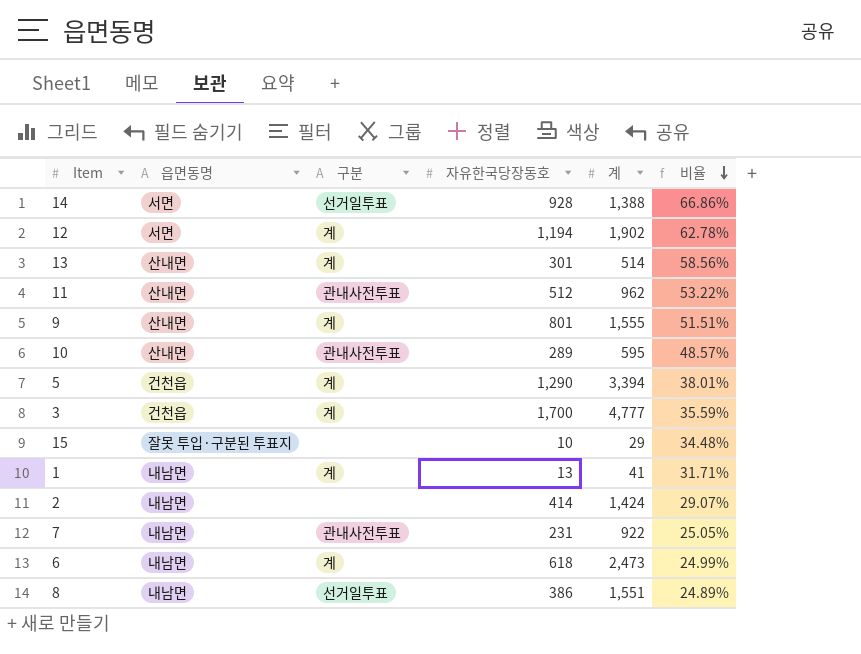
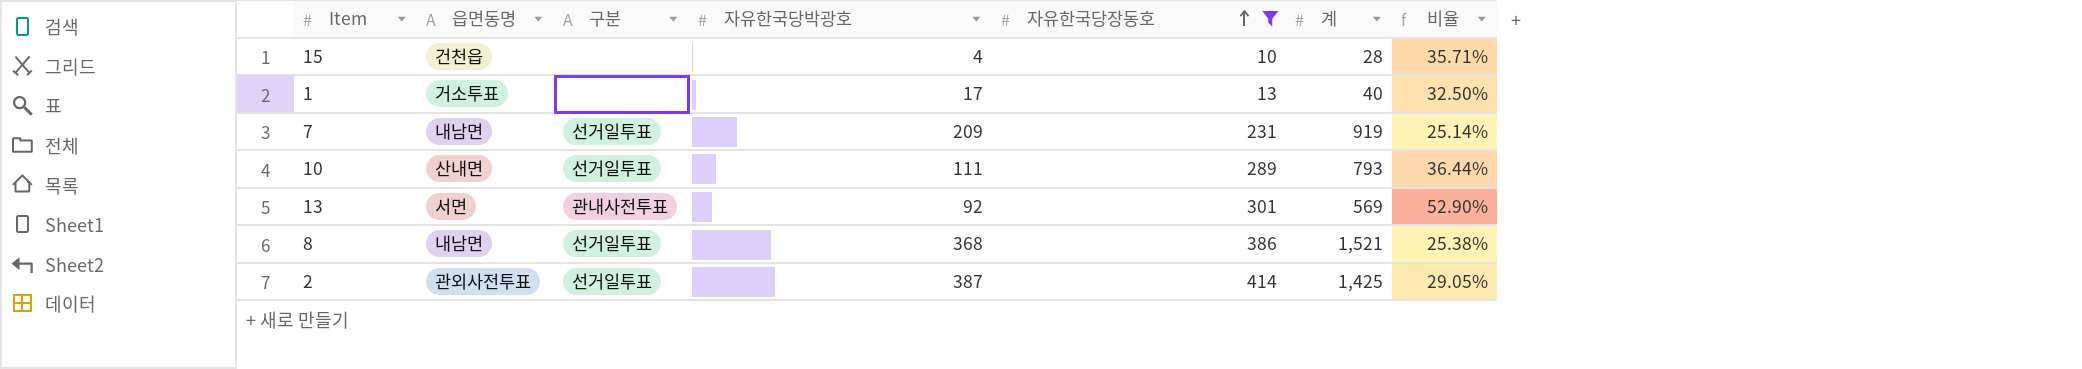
filter: none -> 자유한국당장동호 <= 414
row order: 비율 descending -> 자유한국당장동호 ascending
column 자유한국당박광호 | position: none -> 4
15 | 읍면동명: 잘못 투입·구분된 투표지 -> 건천읍
15 | 계: 29 -> 28
15 | 비율: 34.48% -> 35.71%
1 | 읍면동명: 내남면 -> 거소투표
1 | 구분: 계 -> none
1 | 계: 41 -> 40
1 | 비율: 31.71% -> 32.50%
7 | 구분: 관내사전투표 -> 선거일투표
7 | 계: 922 -> 919
7 | 비율: 25.05% -> 25.14%
10 | 구분: 관내사전투표 -> 선거일투표
10 | 계: 595 -> 793
10 | 비율: 48.57% -> 36.44%
13 | 읍면동명: 산내면 -> 서면
13 | 구분: 계 -> 관내사전투표
13 | 계: 514 -> 569
13 | 비율: 58.56% -> 52.90%
8 | 계: 1,551 -> 1,521
8 | 비율: 24.89% -> 25.38%
2 | 읍면동명: 내남면 -> 관외사전투표
2 | 구분: none -> 선거일투표
2 | 계: 1,424 -> 1,425
2 | 비율: 29.07% -> 29.05%

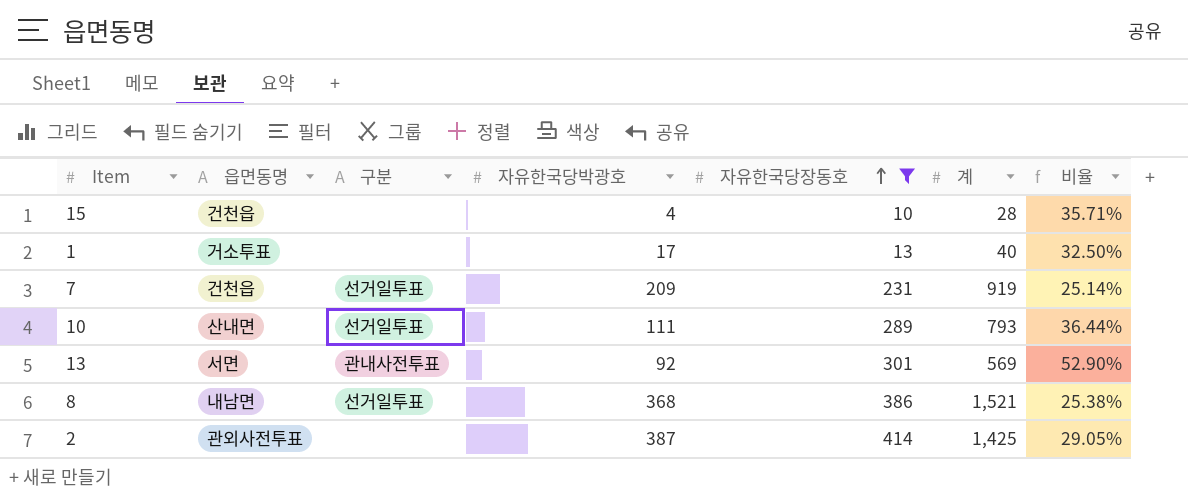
7 | 읍면동명: 내남면 -> 건천읍
2 | 구분: 선거일투표 -> none

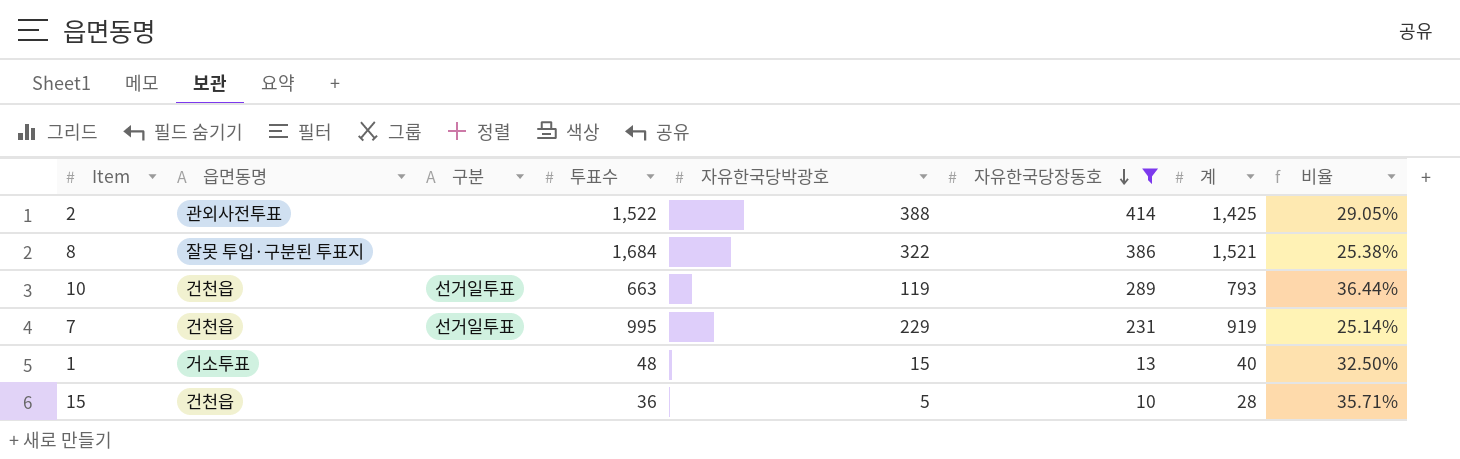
row order: 자유한국당장동호 ascending -> 자유한국당장동호 descending
column 투표수 | position: none -> 4
row 13: 서면 | 관내사전투표 | 92 | 301 | 569 | 52.90% -> none
2 | 자유한국당박광호: 387 -> 388
8 | 읍면동명: 내남면 -> 잘못 투입·구분된 투표지
8 | 구분: 선거일투표 -> none
8 | 자유한국당박광호: 368 -> 322
10 | 읍면동명: 산내면 -> 건천읍
10 | 자유한국당박광호: 111 -> 119
7 | 자유한국당박광호: 209 -> 229
1 | 자유한국당박광호: 17 -> 15
15 | 자유한국당박광호: 4 -> 5

